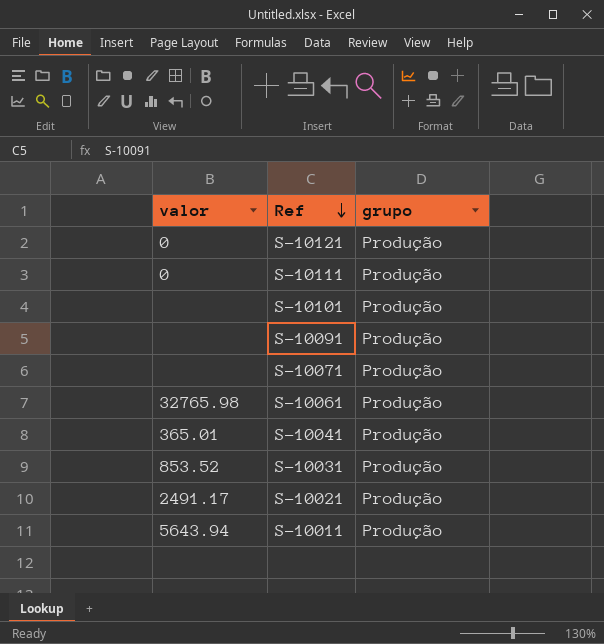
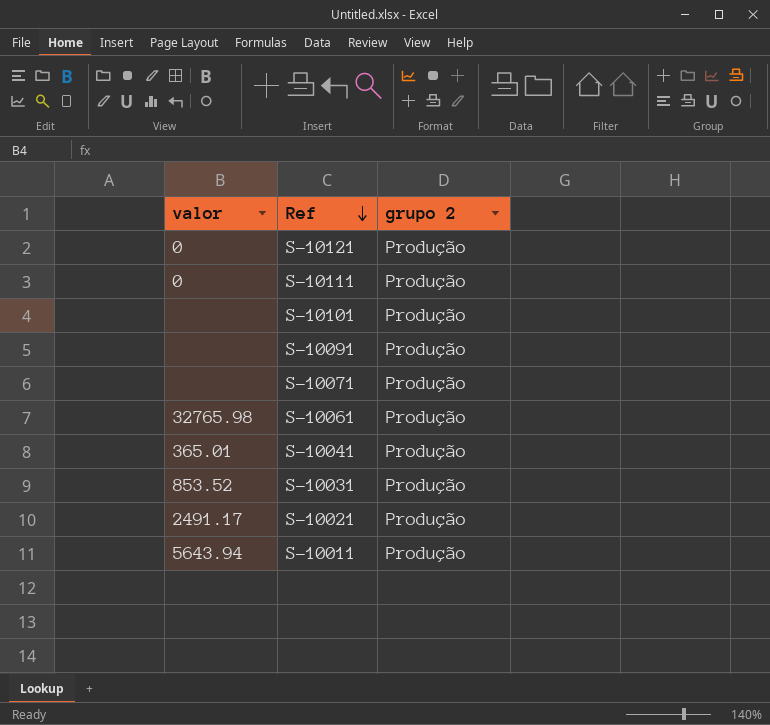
column name: grupo -> grupo 2

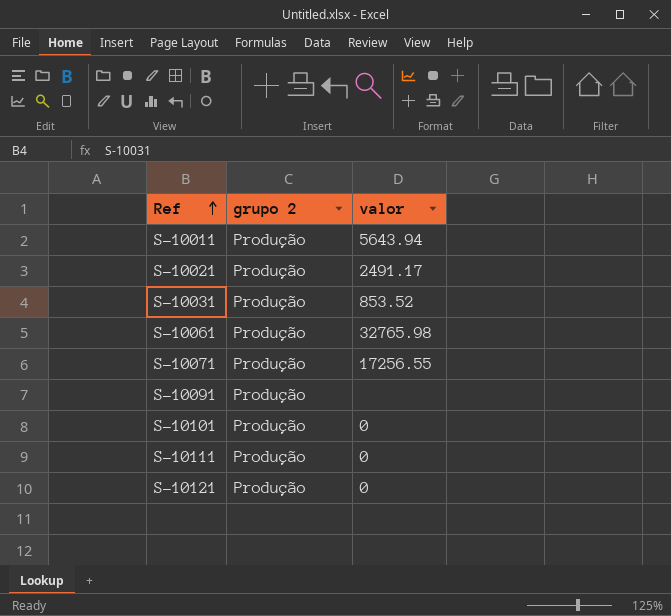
row order: Ref descending -> Ref ascending
column valor | position: 1 -> 3
row S-10041: 365.01 | Produção -> none
S-10071 | valor: none -> 17256.55
S-10101 | valor: none -> 0

